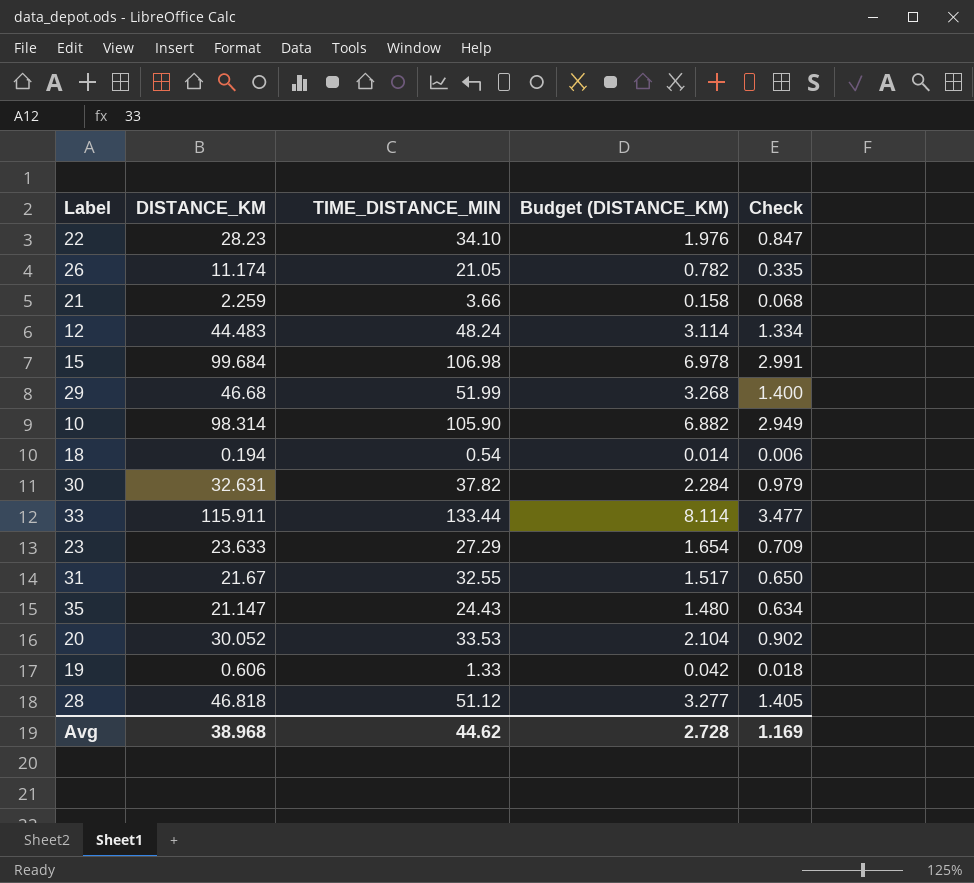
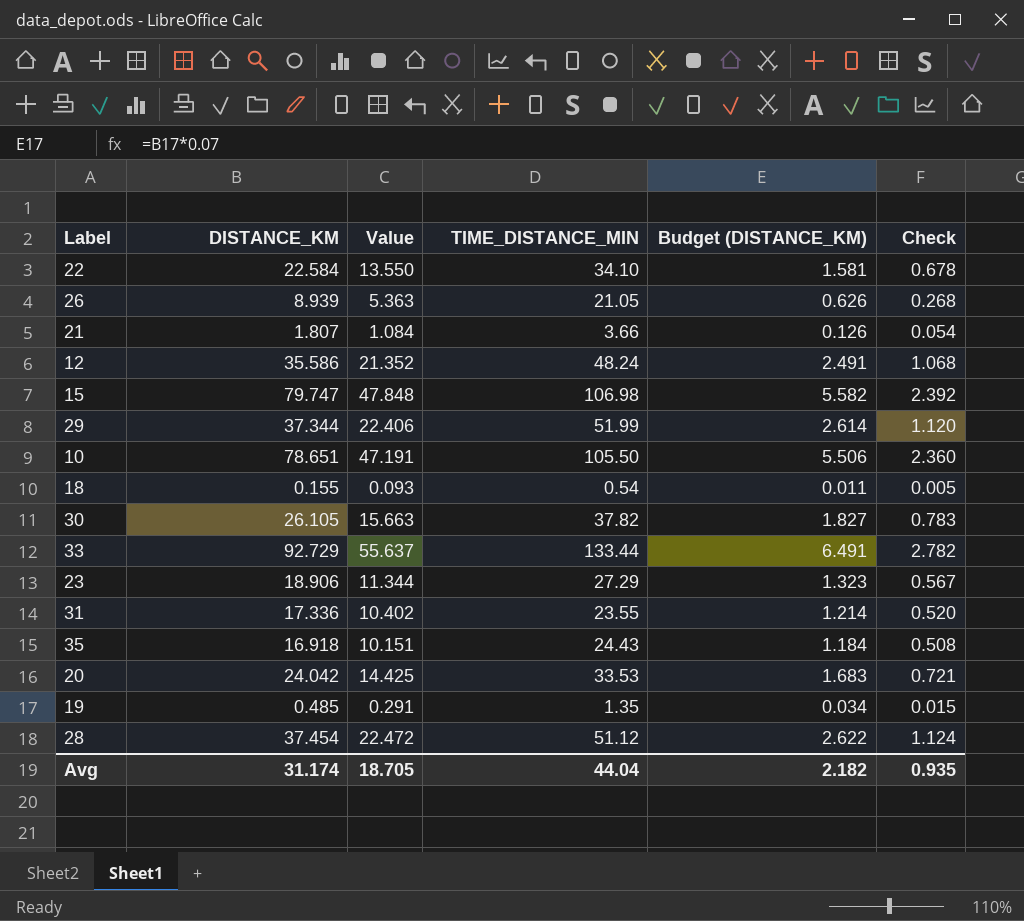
column Value | formula: none -> [DISTANCE_KM] * 0.6
22 | DISTANCE_KM: 28.23 -> 22.584
22 | Budget (DISTANCE_KM): 1.976 -> 1.581
22 | Check: 0.847 -> 0.678
26 | DISTANCE_KM: 11.174 -> 8.939
26 | Budget (DISTANCE_KM): 0.782 -> 0.626
26 | Check: 0.335 -> 0.268
21 | DISTANCE_KM: 2.259 -> 1.807
21 | Budget (DISTANCE_KM): 0.158 -> 0.126
21 | Check: 0.068 -> 0.054
12 | DISTANCE_KM: 44.483 -> 35.586
12 | Budget (DISTANCE_KM): 3.114 -> 2.491
12 | Check: 1.334 -> 1.068
15 | DISTANCE_KM: 99.684 -> 79.747
15 | Budget (DISTANCE_KM): 6.978 -> 5.582
15 | Check: 2.991 -> 2.392
29 | DISTANCE_KM: 46.68 -> 37.344
29 | Budget (DISTANCE_KM): 3.268 -> 2.614
29 | Check: 1.400 -> 1.120
10 | DISTANCE_KM: 98.314 -> 78.651
10 | TIME_DISTANCE_MIN: 105.90 -> 105.50
10 | Budget (DISTANCE_KM): 6.882 -> 5.506
10 | Check: 2.949 -> 2.360
18 | DISTANCE_KM: 0.194 -> 0.155
18 | Budget (DISTANCE_KM): 0.014 -> 0.011
18 | Check: 0.006 -> 0.005
30 | DISTANCE_KM: 32.631 -> 26.105
30 | Budget (DISTANCE_KM): 2.284 -> 1.827
30 | Check: 0.979 -> 0.783
33 | DISTANCE_KM: 115.911 -> 92.729
33 | Budget (DISTANCE_KM): 8.114 -> 6.491
33 | Check: 3.477 -> 2.782
23 | DISTANCE_KM: 23.633 -> 18.906
23 | Budget (DISTANCE_KM): 1.654 -> 1.323
23 | Check: 0.709 -> 0.567
31 | DISTANCE_KM: 21.67 -> 17.336
31 | TIME_DISTANCE_MIN: 32.55 -> 23.55
31 | Budget (DISTANCE_KM): 1.517 -> 1.214
31 | Check: 0.650 -> 0.520
35 | DISTANCE_KM: 21.147 -> 16.918
35 | Budget (DISTANCE_KM): 1.480 -> 1.184
35 | Check: 0.634 -> 0.508
20 | DISTANCE_KM: 30.052 -> 24.042
20 | Budget (DISTANCE_KM): 2.104 -> 1.683
20 | Check: 0.902 -> 0.721
19 | DISTANCE_KM: 0.606 -> 0.485
19 | TIME_DISTANCE_MIN: 1.33 -> 1.35
19 | Budget (DISTANCE_KM): 0.042 -> 0.034
19 | Check: 0.018 -> 0.015
28 | DISTANCE_KM: 46.818 -> 37.454
28 | Budget (DISTANCE_KM): 3.277 -> 2.622
28 | Check: 1.405 -> 1.124
Avg | DISTANCE_KM: 38.968 -> 31.174
Avg | TIME_DISTANCE_MIN: 44.62 -> 44.04
Avg | Budget (DISTANCE_KM): 2.728 -> 2.182
Avg | Check: 1.169 -> 0.935

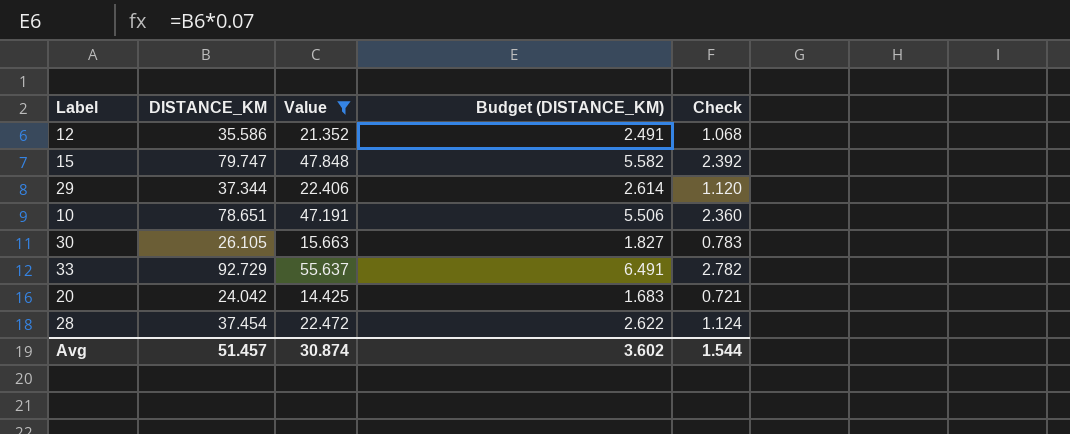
filter: none -> Value >= 14.425
column TIME_DISTANCE_MIN | position: 4 -> none
Avg | DISTANCE_KM: 31.174 -> 51.457
Avg | Value: 18.705 -> 30.874
Avg | Budget (DISTANCE_KM): 2.182 -> 3.602
Avg | Check: 0.935 -> 1.544

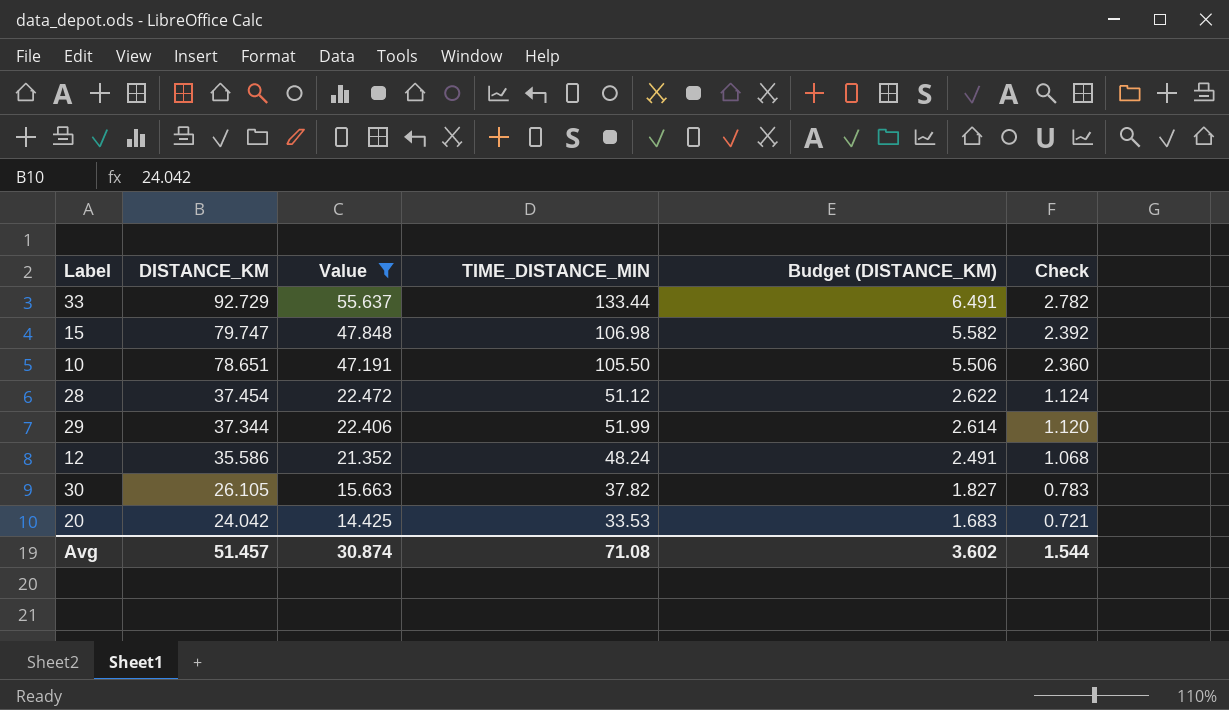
row order: none -> DISTANCE_KM descending
column TIME_DISTANCE_MIN | position: none -> 4

